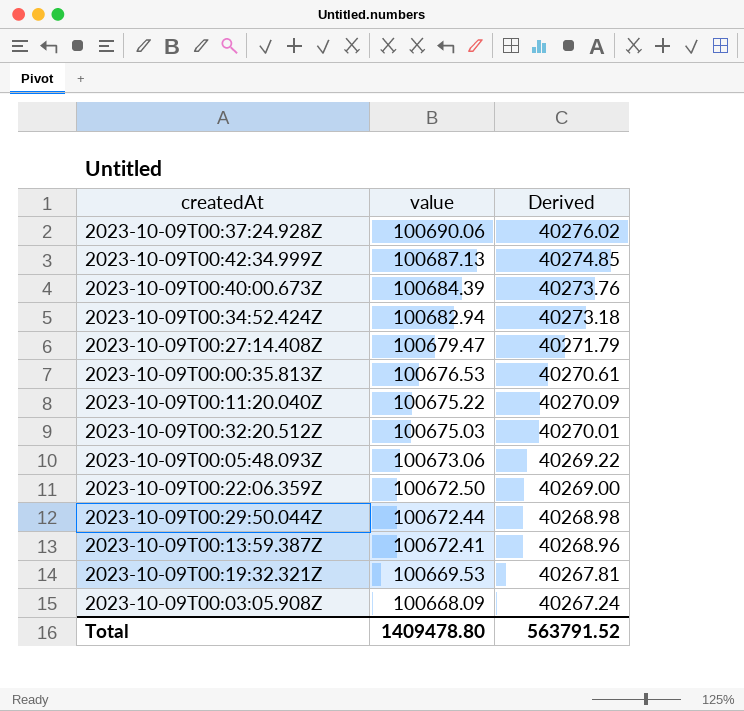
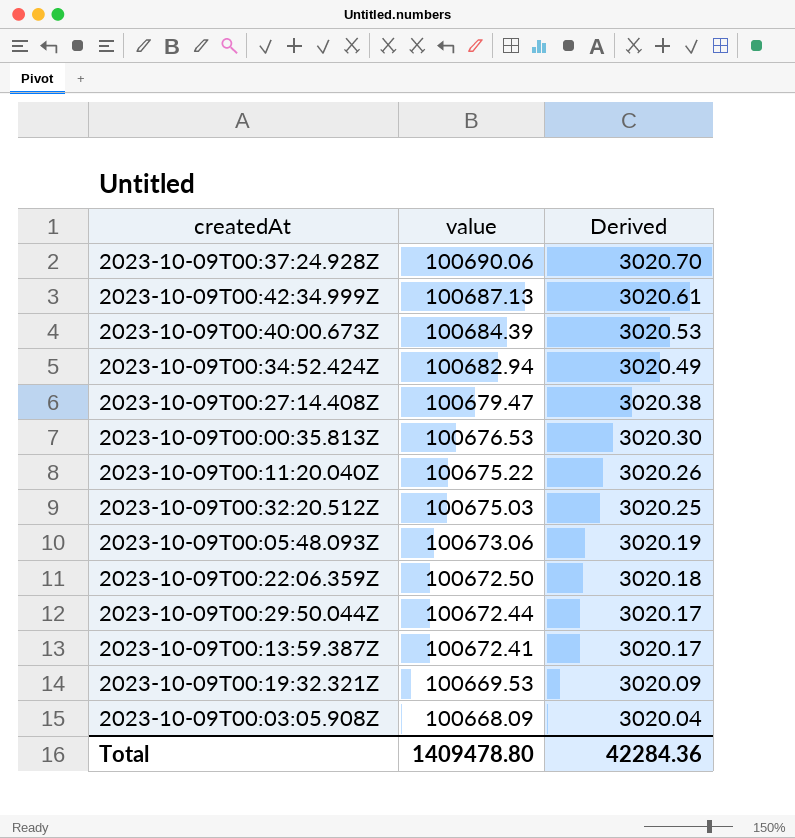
column Derived | formula: [value] * 0.4 -> [value] * 0.03
Total | Derived: 563791.52 -> 42284.36

